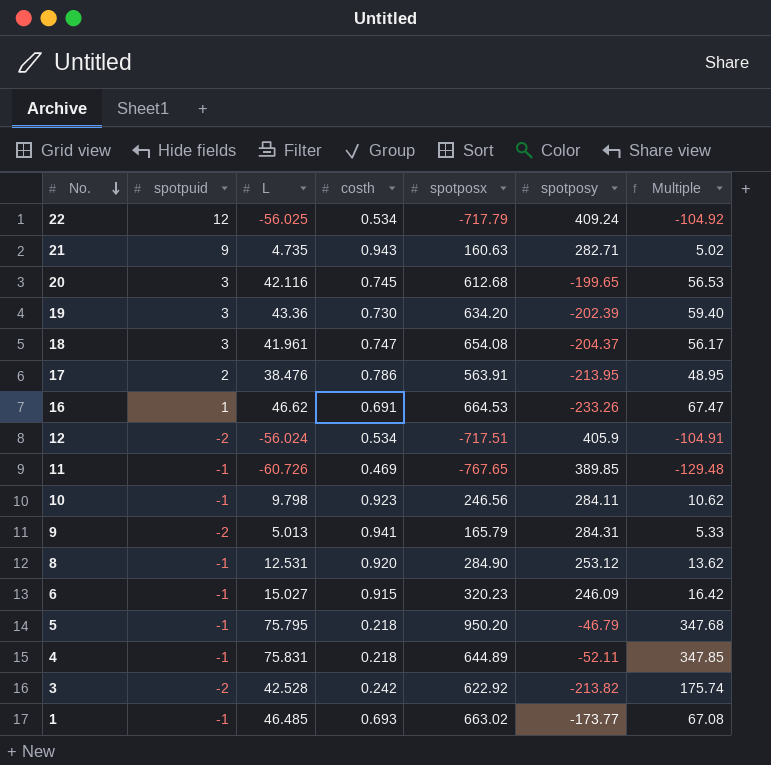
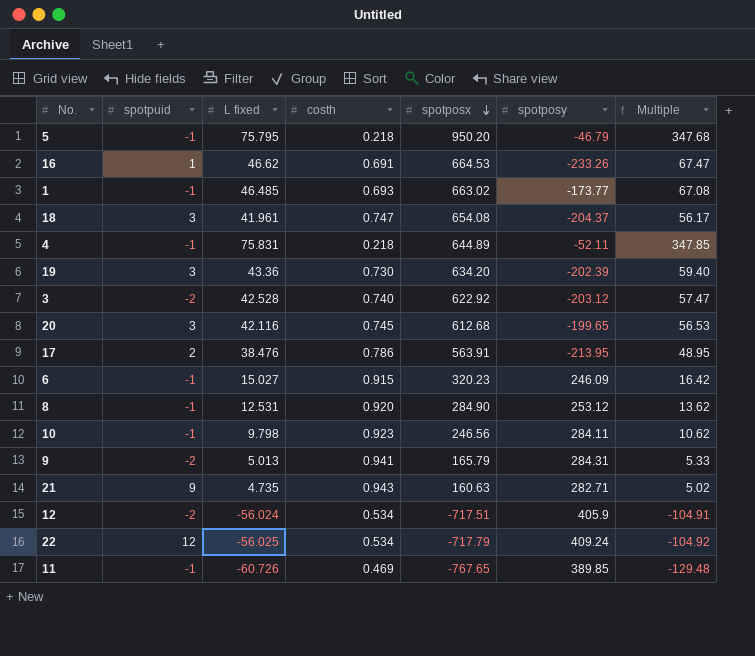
row order: No. descending -> spotposx descending
column name: L -> L fixed
3 | costh: 0.242 -> 0.740
3 | spotposy: -213.82 -> -203.12
3 | Multiple: 175.74 -> 57.47

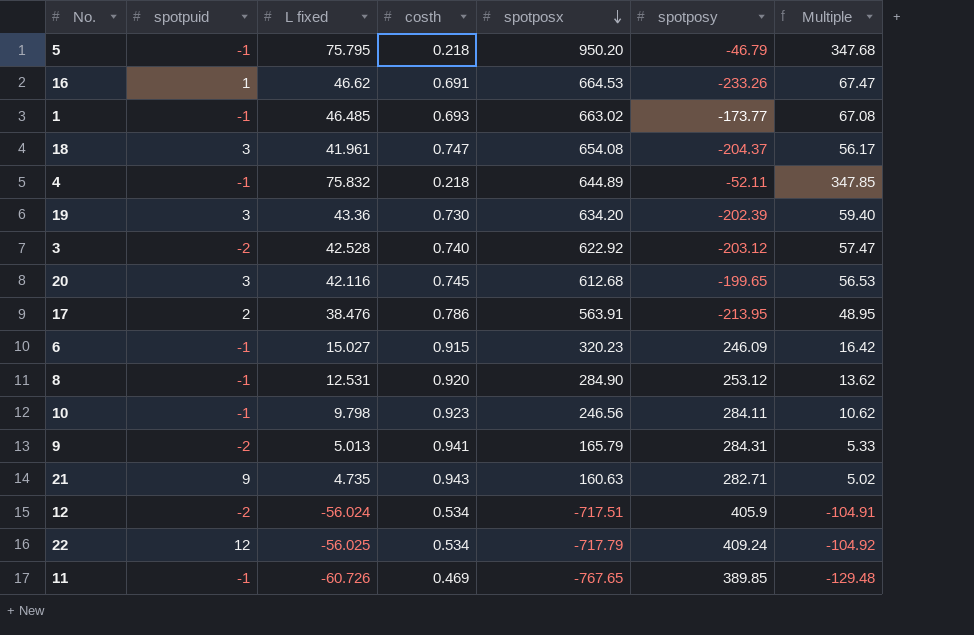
4 | L fixed: 75.831 -> 75.832

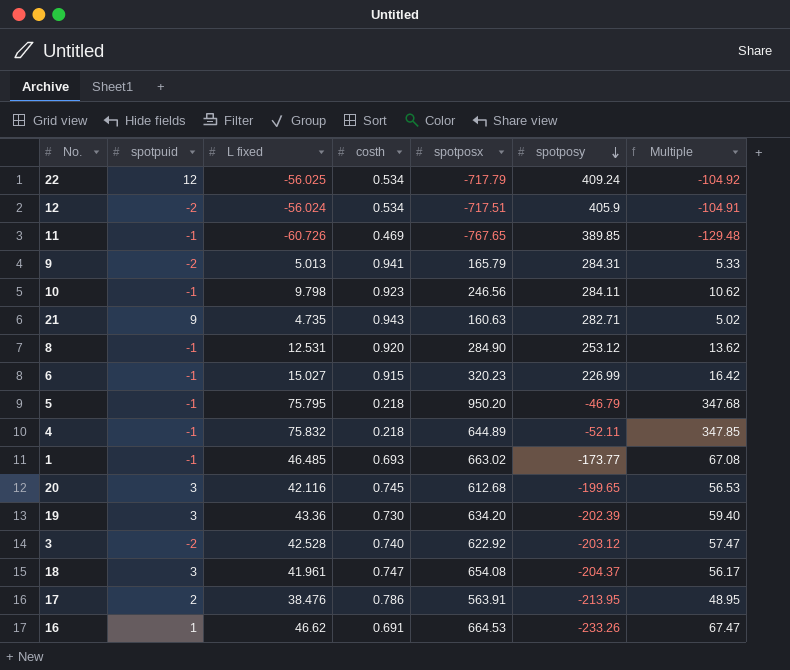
row order: spotposx descending -> spotposy descending
6 | spotposy: 246.09 -> 226.99

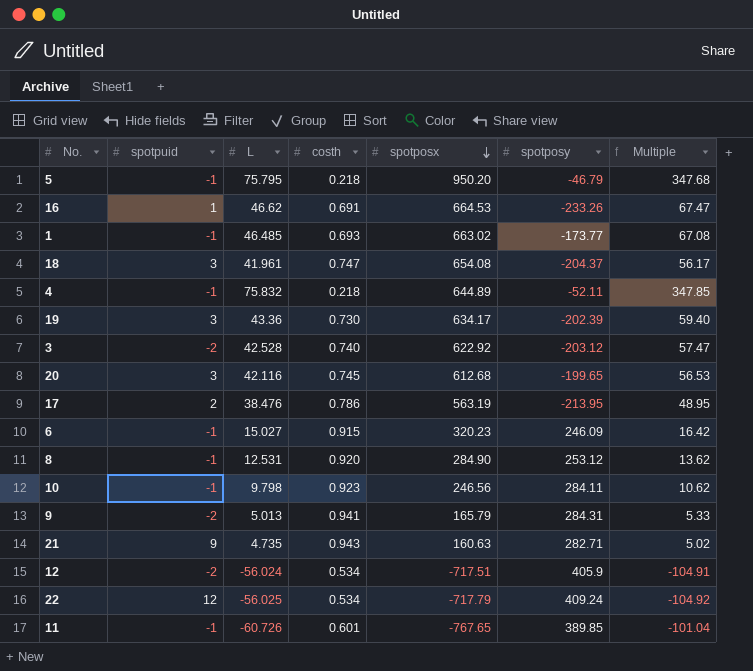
row order: spotposy descending -> spotposx descending
column name: L fixed -> L
19 | spotposx: 634.20 -> 634.17
17 | spotposx: 563.91 -> 563.19
6 | spotposy: 226.99 -> 246.09
11 | costh: 0.469 -> 0.601
11 | Multiple: -129.48 -> -101.04

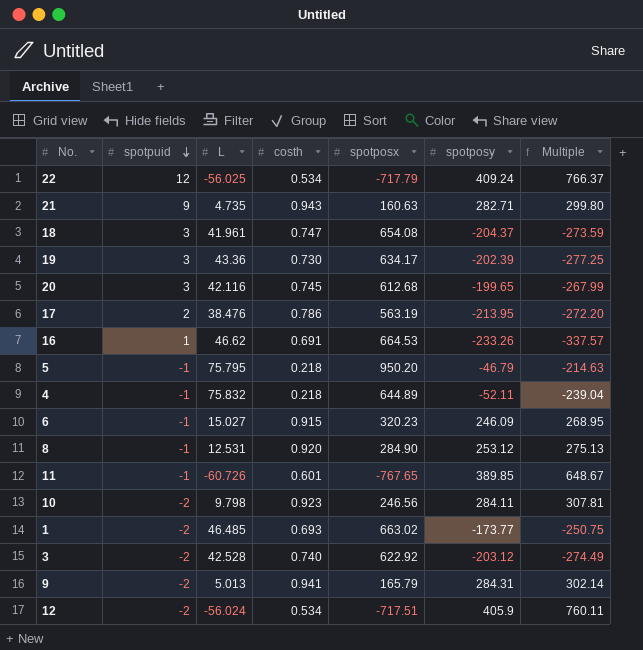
row order: spotposx descending -> spotpuid descending
column Multiple | formula: [L] / [costh] -> [spotposy] / [costh]
10 | spotpuid: -1 -> -2
1 | spotpuid: -1 -> -2

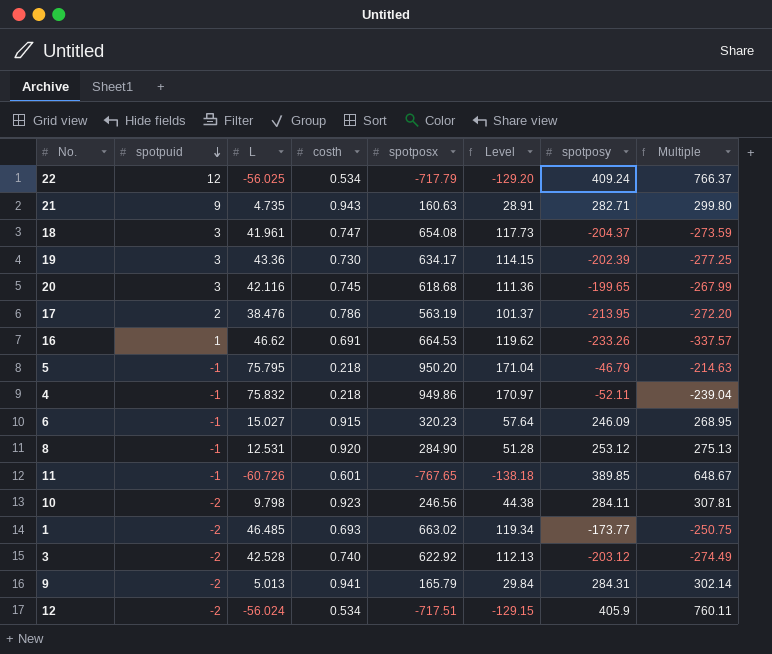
column Level | formula: none -> [spotposx] * 0.18
20 | spotposx: 612.68 -> 618.68
4 | spotposx: 644.89 -> 949.86

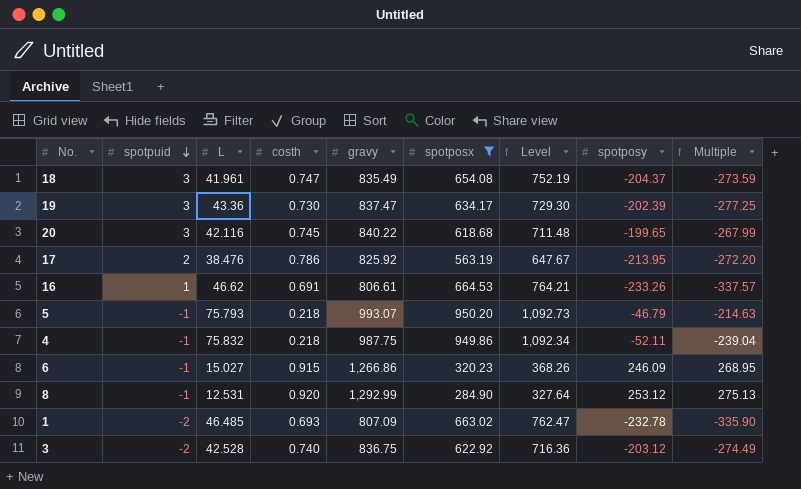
filter: none -> spotposx >= 284.90
column gravy | position: none -> 5
column Level | formula: [spotposx] * 0.18 -> [spotposx] * 1.15
5 | L: 75.795 -> 75.793
1 | spotposy: -173.77 -> -232.78
1 | Multiple: -250.75 -> -335.90

